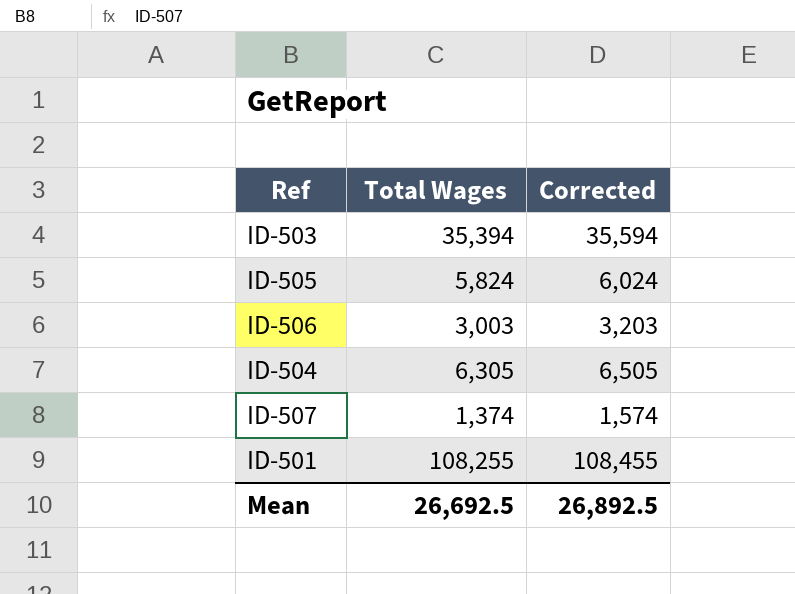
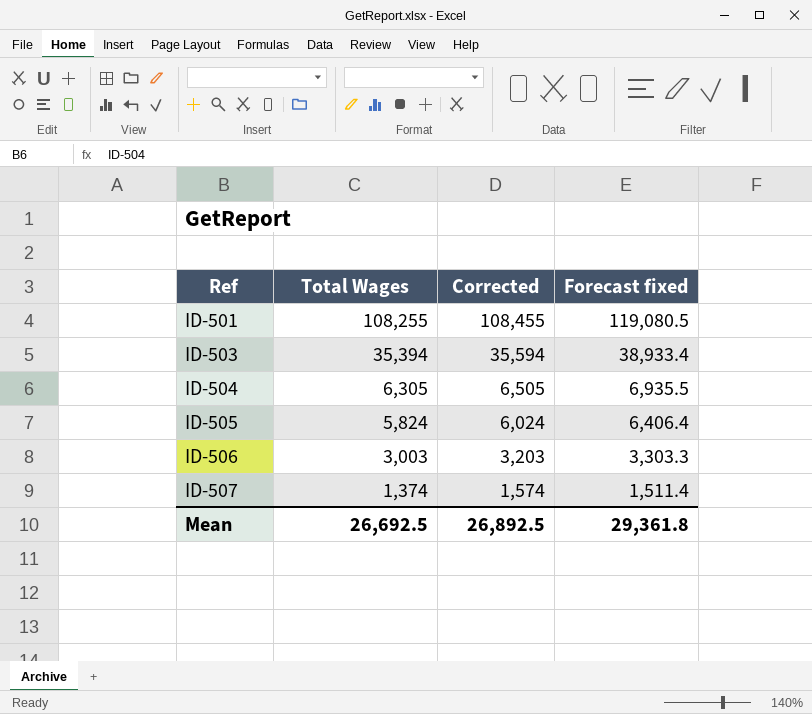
row order: none -> Ref ascending
column Forecast fixed | formula: none -> [Total Wages] * 1.1

